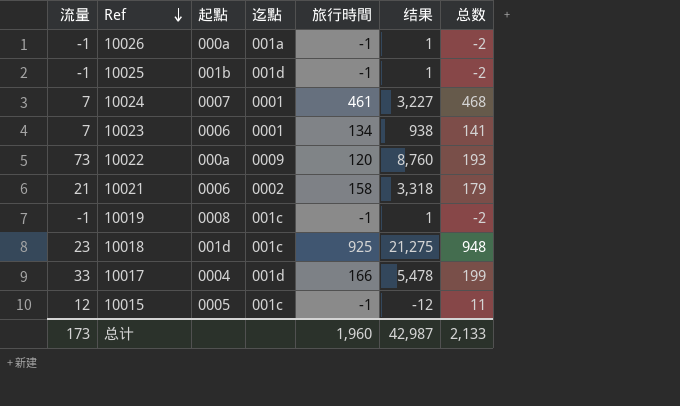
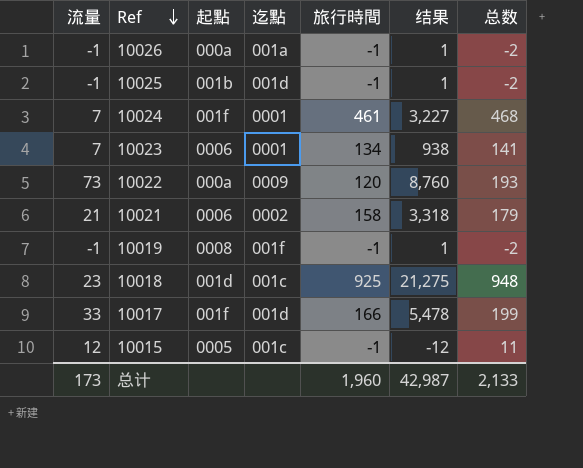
10024 | 起點: 0007 -> 001f
10019 | 迄點: 001c -> 001f
10017 | 起點: 0004 -> 001f

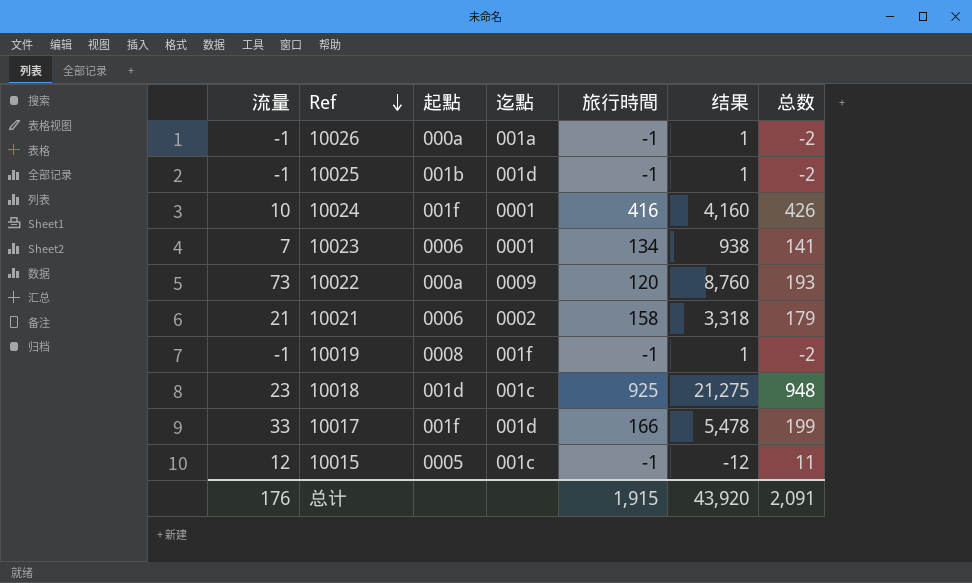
10024 | 流量: 7 -> 10
10024 | 旅行時間: 461 -> 416
10024 | 结果: 3,227 -> 4,160
10024 | 总数: 468 -> 426
总计 | 流量: 173 -> 176
总计 | 旅行時間: 1,960 -> 1,915
总计 | 结果: 42,987 -> 43,920
总计 | 总数: 2,133 -> 2,091

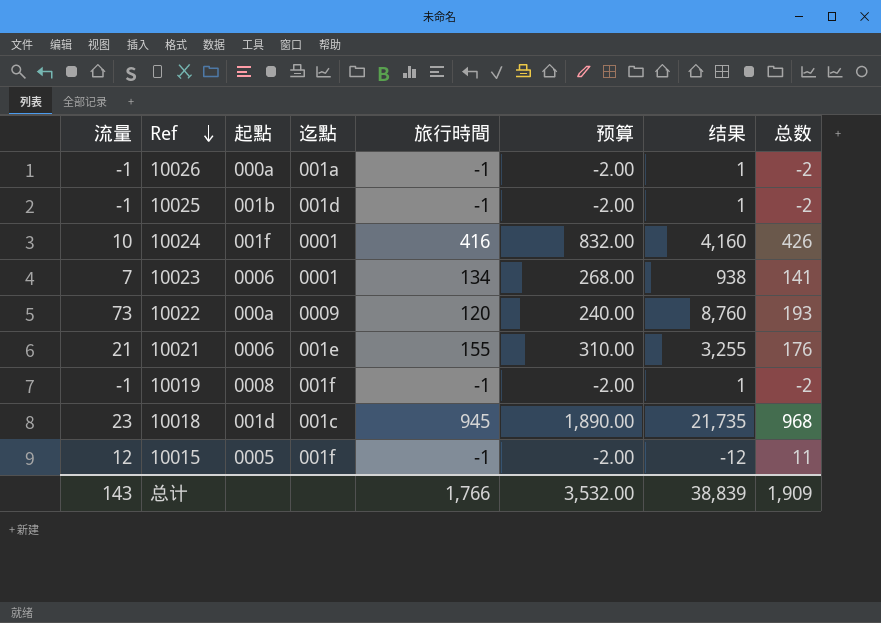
column 预算 | formula: none -> [旅行時間] * 2
row 10017: 33 | 001f | 001d | 166 | 5,478 | 199 -> none
10021 | 迄點: 0002 -> 001e
10021 | 旅行時間: 158 -> 155
10021 | 结果: 3,318 -> 3,255
10021 | 总数: 179 -> 176
10018 | 旅行時間: 925 -> 945
10018 | 结果: 21,275 -> 21,735
10018 | 总数: 948 -> 968
10015 | 迄點: 001c -> 001f
总计 | 流量: 176 -> 143
总计 | 旅行時間: 1,915 -> 1,766
总计 | 结果: 43,920 -> 38,839
总计 | 总数: 2,091 -> 1,909

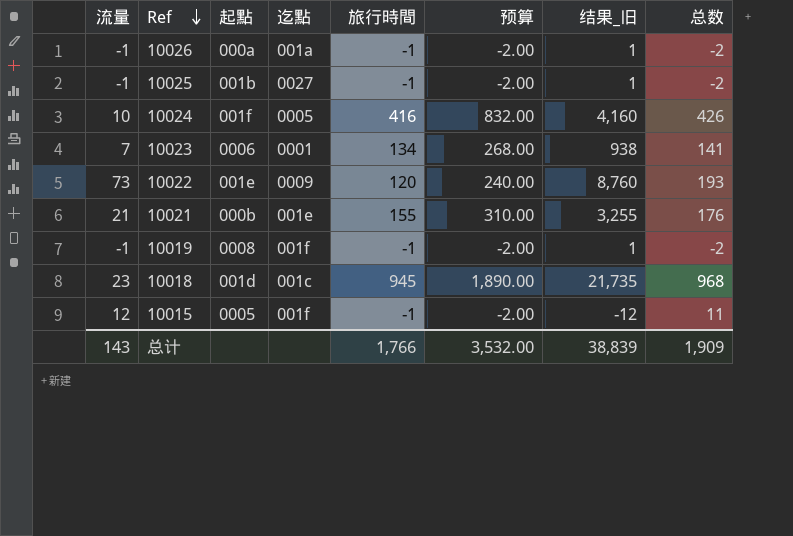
column name: 结果 -> 结果_旧
10025 | 迄點: 001d -> 0027
10024 | 迄點: 0001 -> 0005
10022 | 起點: 000a -> 001e
10021 | 起點: 0006 -> 000b

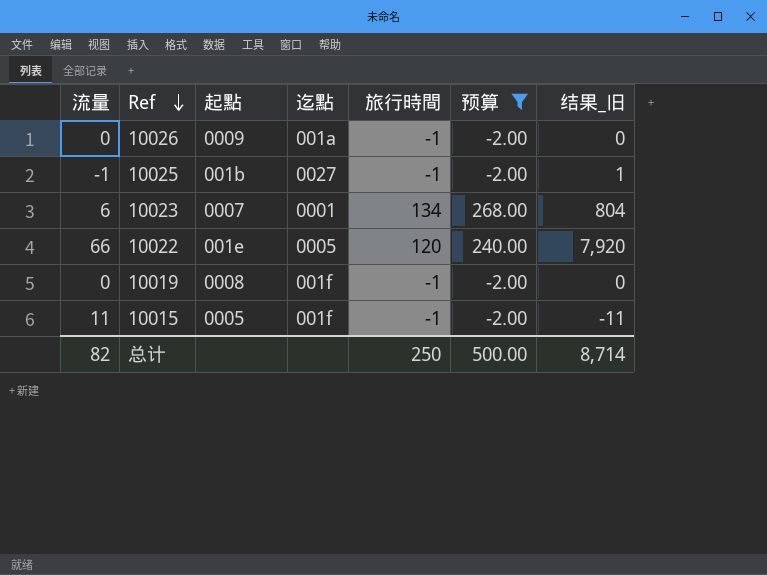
filter: none -> 预算 <= 268.00
column 总数 | formula: [流量] + [旅行時間] -> none
10026 | 流量: -1 -> 0
10026 | 起點: 000a -> 0009
10026 | 结果_旧: 1 -> 0
10023 | 流量: 7 -> 6
10023 | 起點: 0006 -> 0007
10023 | 结果_旧: 938 -> 804
10022 | 流量: 73 -> 66
10022 | 迄點: 0009 -> 0005
10022 | 结果_旧: 8,760 -> 7,920
10019 | 流量: -1 -> 0
10019 | 结果_旧: 1 -> 0
10015 | 流量: 12 -> 11
10015 | 结果_旧: -12 -> -11
总计 | 流量: 143 -> 82
总计 | 旅行時間: 1,766 -> 250
总计 | 预算: 3,532.00 -> 500.00
总计 | 结果_旧: 38,839 -> 8,714

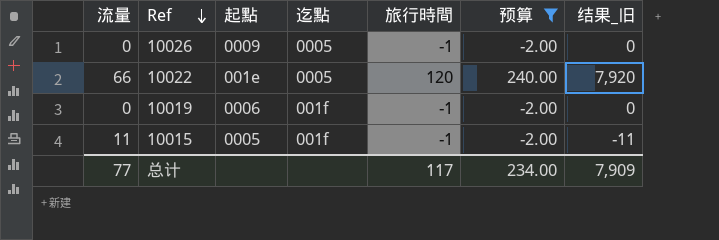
row 10025: -1 | 001b | 0027 | -1 | -2.00 | 1 -> none
row 10023: 6 | 0007 | 0001 | 134 | 268.00 | 804 -> none
10026 | 迄點: 001a -> 0005
10019 | 起點: 0008 -> 0006
总计 | 流量: 82 -> 77
总计 | 旅行時間: 250 -> 117
总计 | 预算: 500.00 -> 234.00
总计 | 结果_旧: 8,714 -> 7,909

